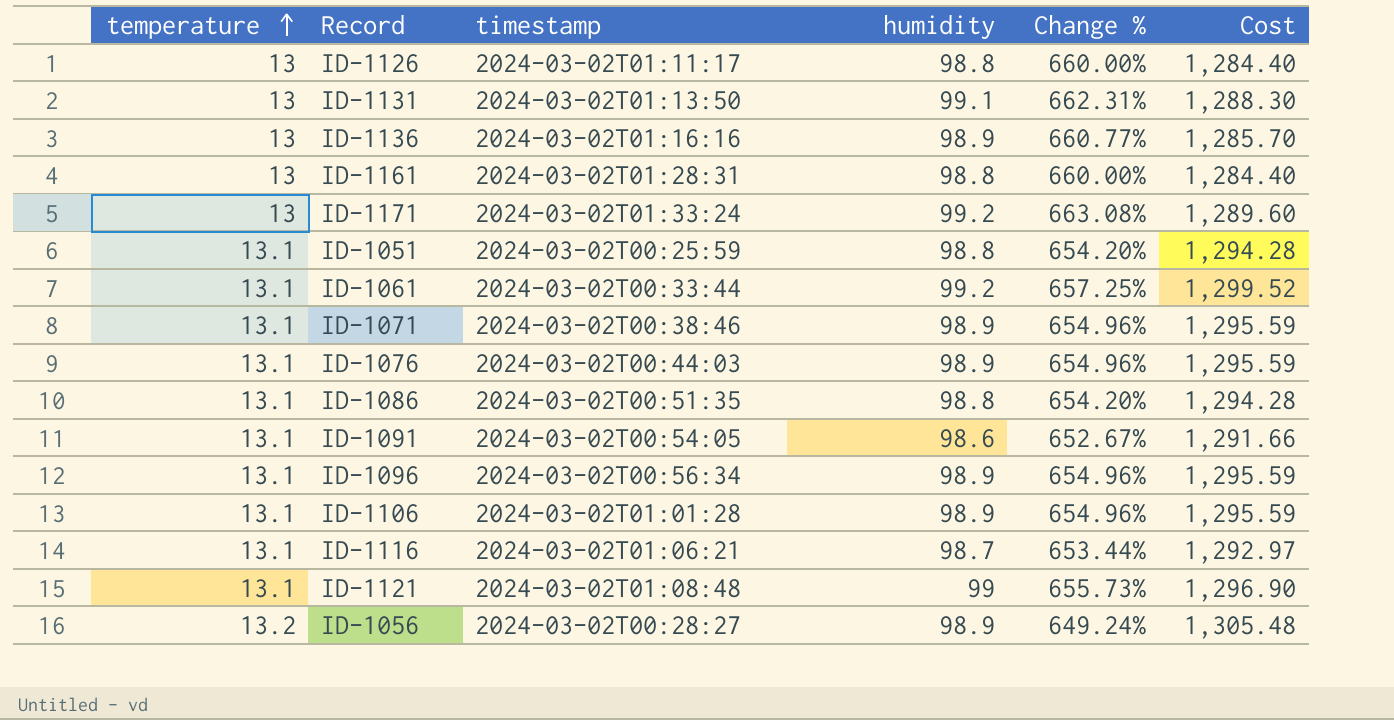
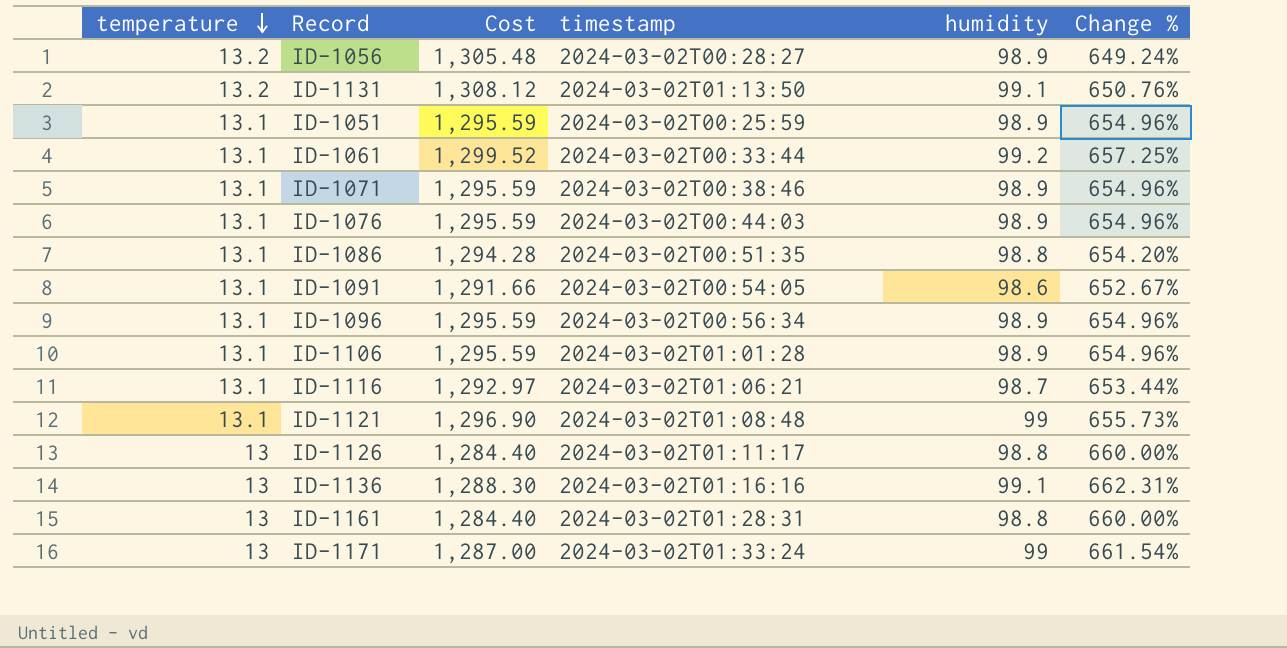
row order: temperature ascending -> temperature descending
column Cost | position: 6 -> 3
ID-1131 | temperature: 13 -> 13.2
ID-1131 | Cost: 1,288.30 -> 1,308.12
ID-1131 | Change %: 662.31% -> 650.76%
ID-1051 | Cost: 1,294.28 -> 1,295.59
ID-1051 | humidity: 98.8 -> 98.9
ID-1051 | Change %: 654.20% -> 654.96%
ID-1136 | Cost: 1,285.70 -> 1,288.30
ID-1136 | humidity: 98.9 -> 99.1
ID-1136 | Change %: 660.77% -> 662.31%
ID-1171 | Cost: 1,289.60 -> 1,287.00
ID-1171 | humidity: 99.2 -> 99
ID-1171 | Change %: 663.08% -> 661.54%

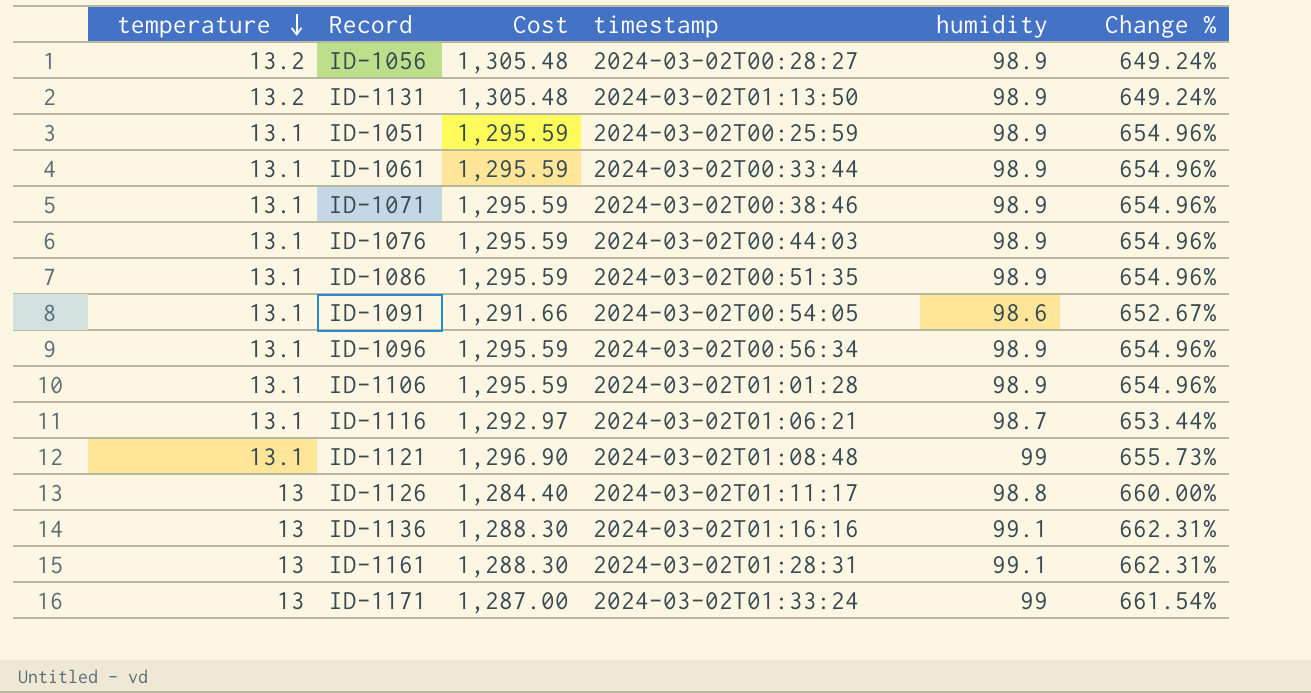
ID-1131 | Cost: 1,308.12 -> 1,305.48
ID-1131 | humidity: 99.1 -> 98.9
ID-1131 | Change %: 650.76% -> 649.24%
ID-1061 | Cost: 1,299.52 -> 1,295.59
ID-1061 | humidity: 99.2 -> 98.9
ID-1061 | Change %: 657.25% -> 654.96%
ID-1086 | Cost: 1,294.28 -> 1,295.59
ID-1086 | humidity: 98.8 -> 98.9
ID-1086 | Change %: 654.20% -> 654.96%
ID-1161 | Cost: 1,284.40 -> 1,288.30
ID-1161 | humidity: 98.8 -> 99.1
ID-1161 | Change %: 660.00% -> 662.31%

